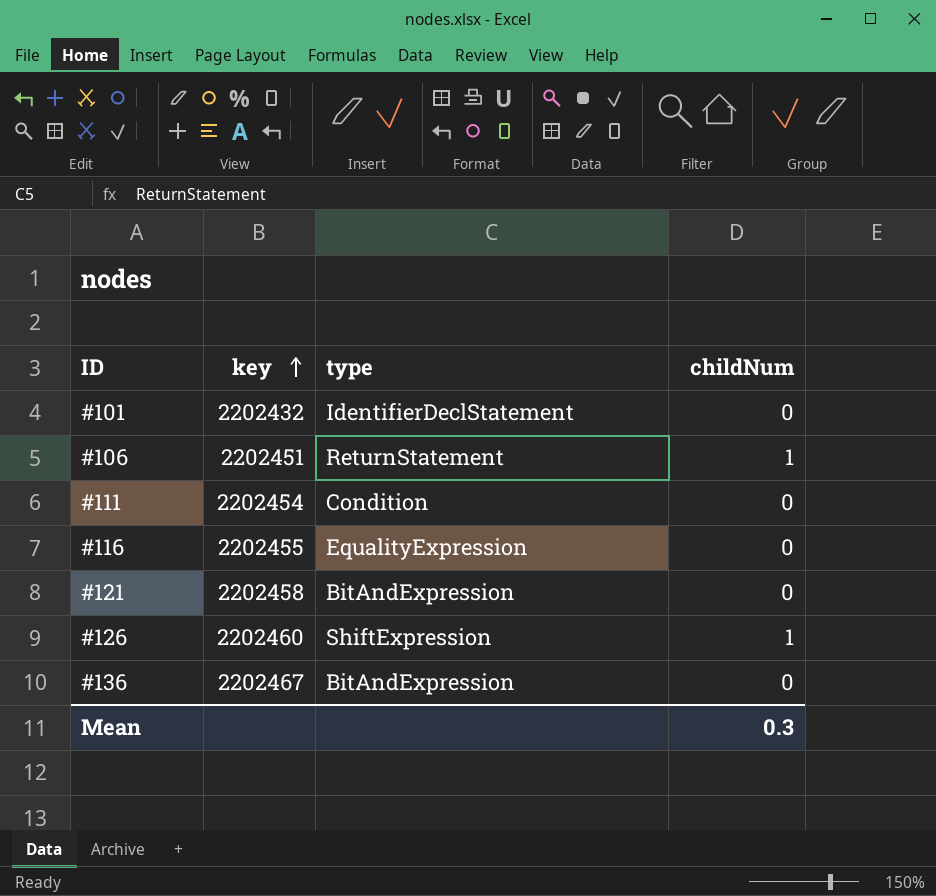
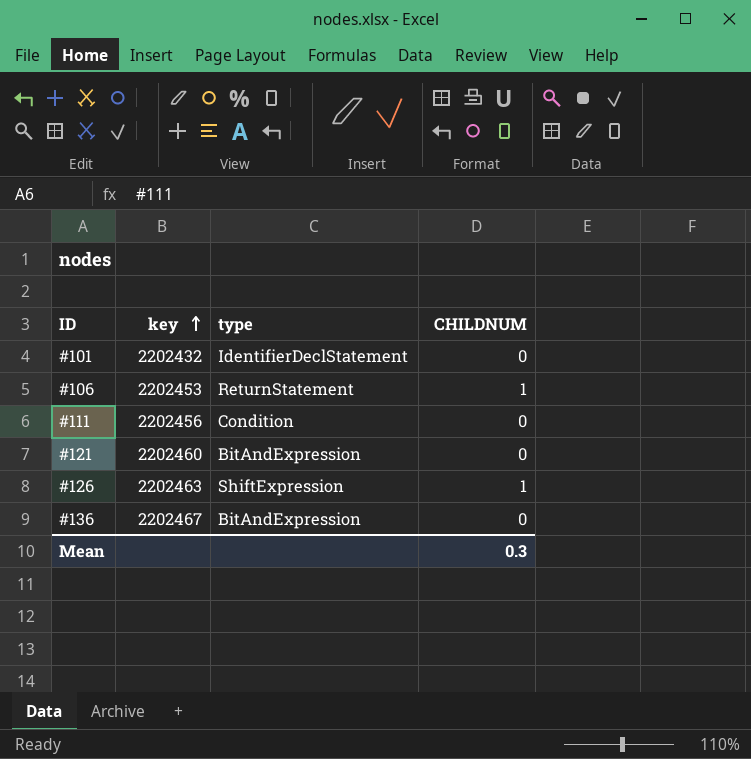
column name: childNum -> CHILDNUM
row #116: 2202455 | EqualityExpression | 0 -> none
#106 | key: 2202451 -> 2202453
#111 | key: 2202454 -> 2202456
#121 | key: 2202458 -> 2202460
#126 | key: 2202460 -> 2202463

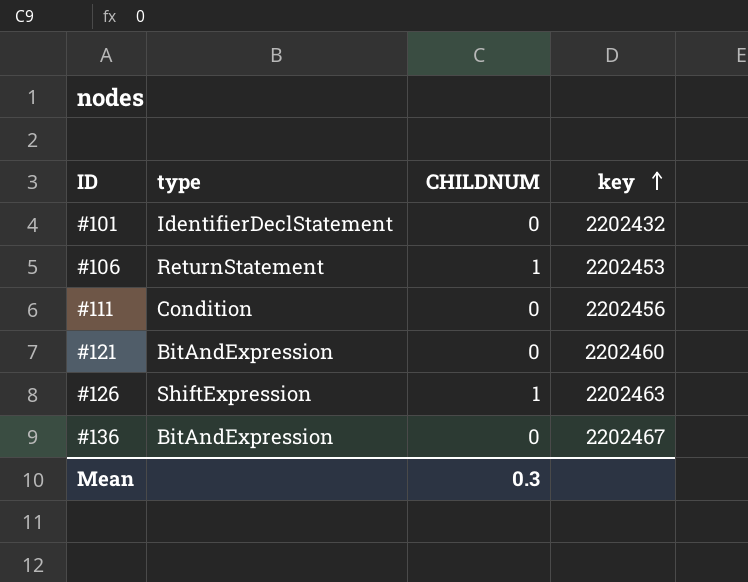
column key | position: 2 -> 4

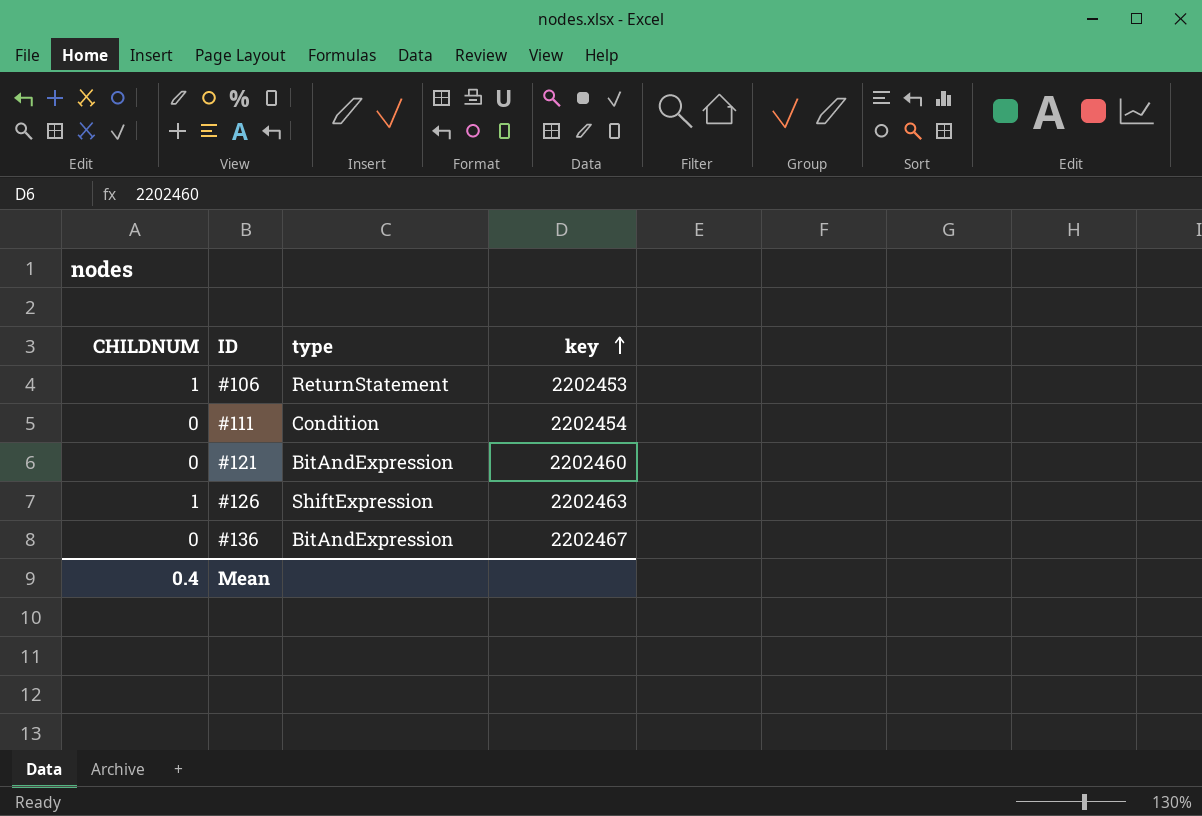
column CHILDNUM | position: 3 -> 1
row #101: IdentifierDeclStatement | 0 | 2202432 -> none
#111 | key: 2202456 -> 2202454
Mean | CHILDNUM: 0.3 -> 0.4

